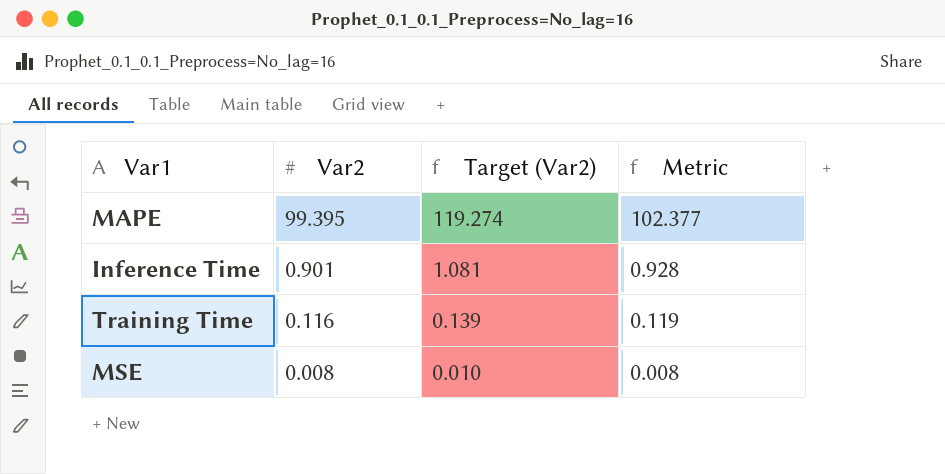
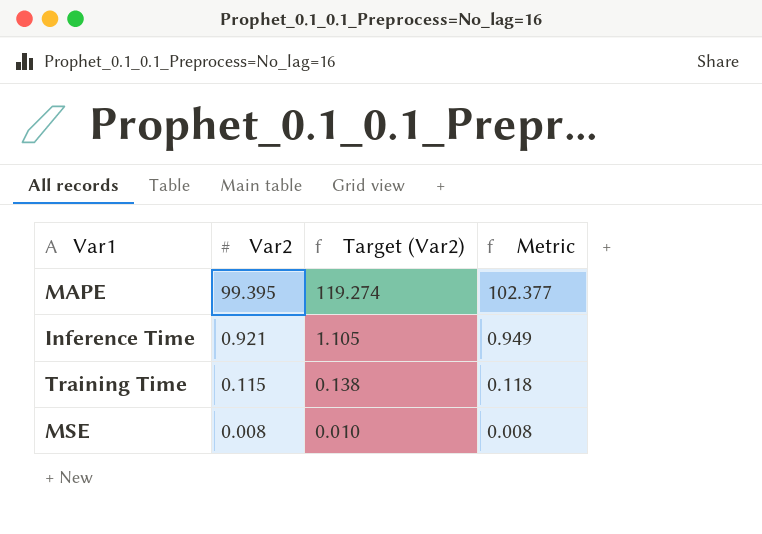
Inference Time | Var2: 0.901 -> 0.921
Inference Time | Target (Var2): 1.081 -> 1.105
Inference Time | Metric: 0.928 -> 0.949
Training Time | Var2: 0.116 -> 0.115
Training Time | Target (Var2): 0.139 -> 0.138
Training Time | Metric: 0.119 -> 0.118

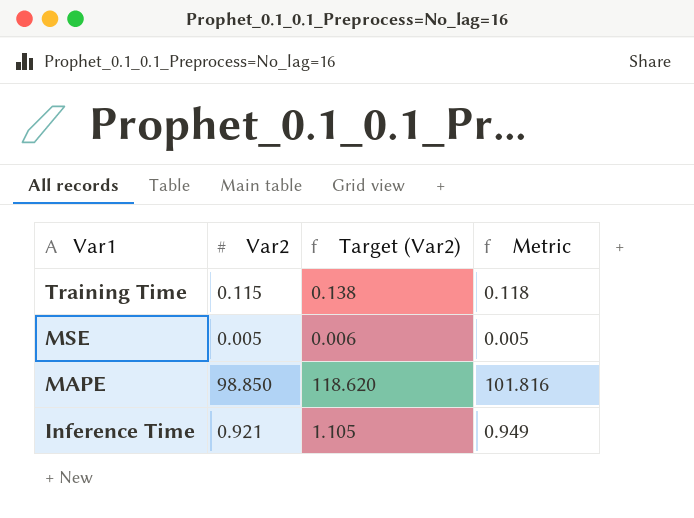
row order: Var2 descending -> Var1 descending
MSE | Var2: 0.008 -> 0.005
MSE | Target (Var2): 0.010 -> 0.006
MSE | Metric: 0.008 -> 0.005
MAPE | Var2: 99.395 -> 98.850
MAPE | Target (Var2): 119.274 -> 118.620
MAPE | Metric: 102.377 -> 101.816

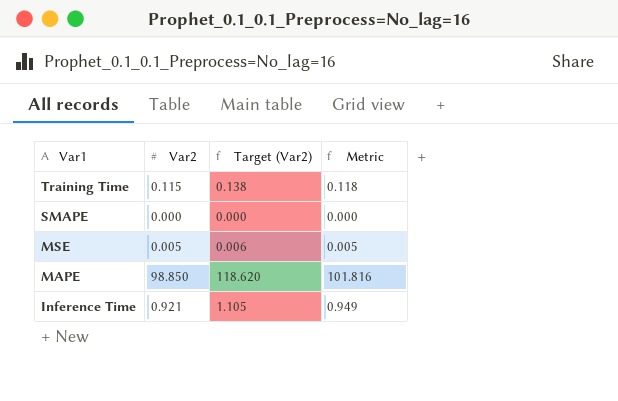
row SMAPE: none -> 0.000 | 0.000 | 0.000

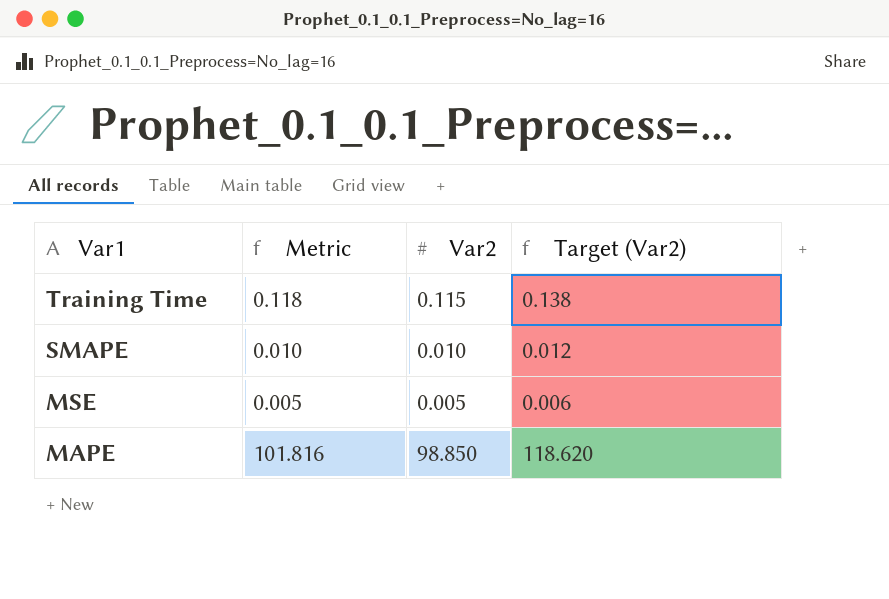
column Metric | position: 4 -> 2
row Inference Time: 0.921 | 1.105 | 0.949 -> none
SMAPE | Metric: 0.000 -> 0.010
SMAPE | Var2: 0.000 -> 0.010
SMAPE | Target (Var2): 0.000 -> 0.012

